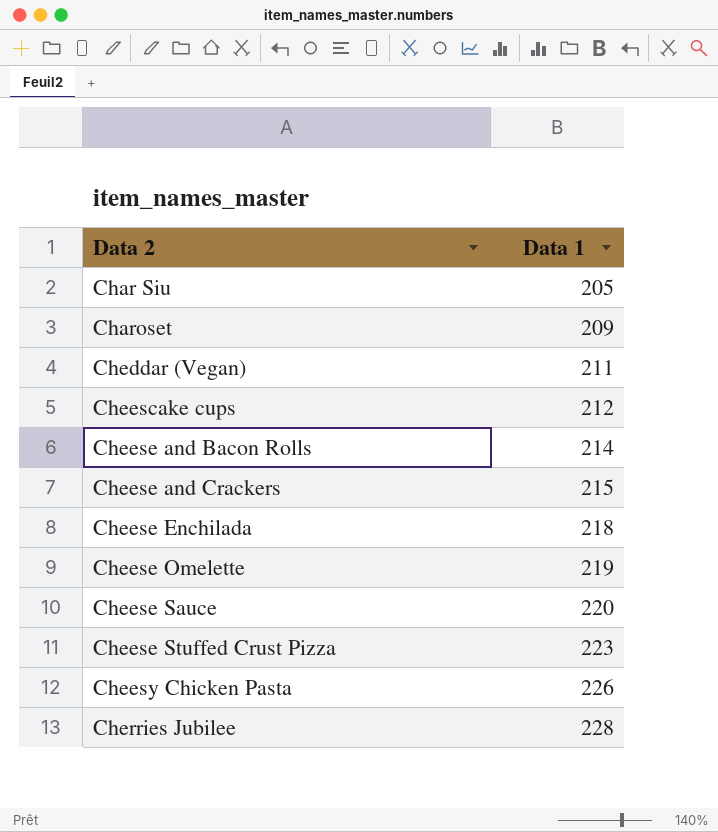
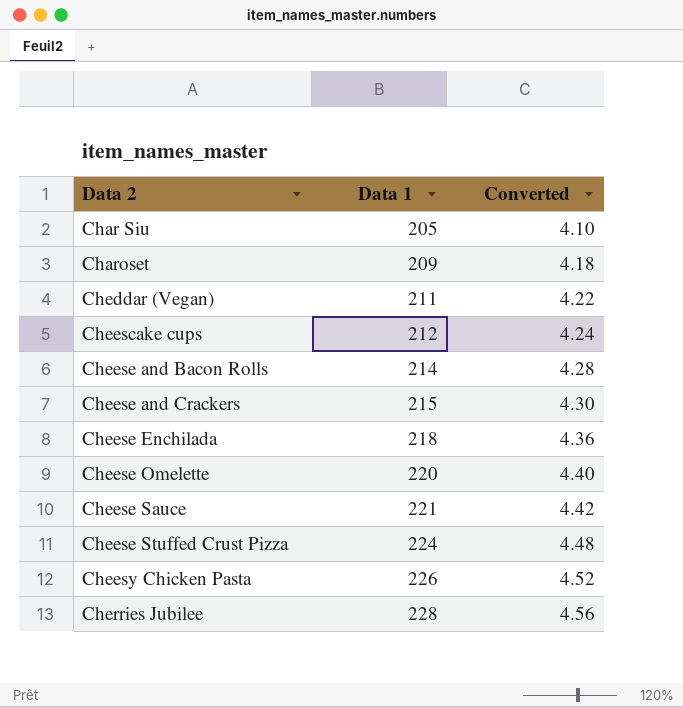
column Converted | formula: none -> [Data 1] * 0.02
Cheese Omelette | Data 1: 219 -> 220
Cheese Sauce | Data 1: 220 -> 221
Cheese Stuffed Crust Pizza | Data 1: 223 -> 224

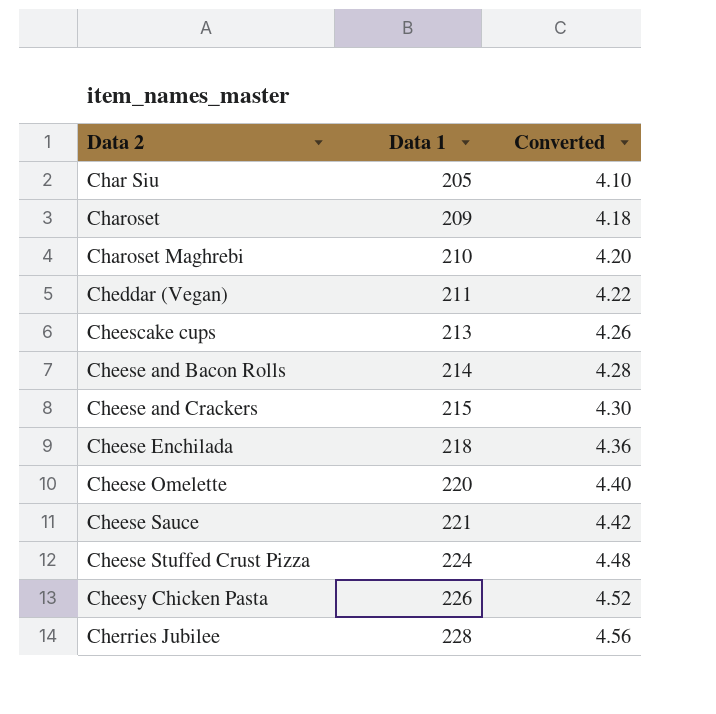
row Charoset Maghrebi: none -> 210 | 4.20
Cheescake cups | Data 1: 212 -> 213
Cheescake cups | Converted: 4.24 -> 4.26

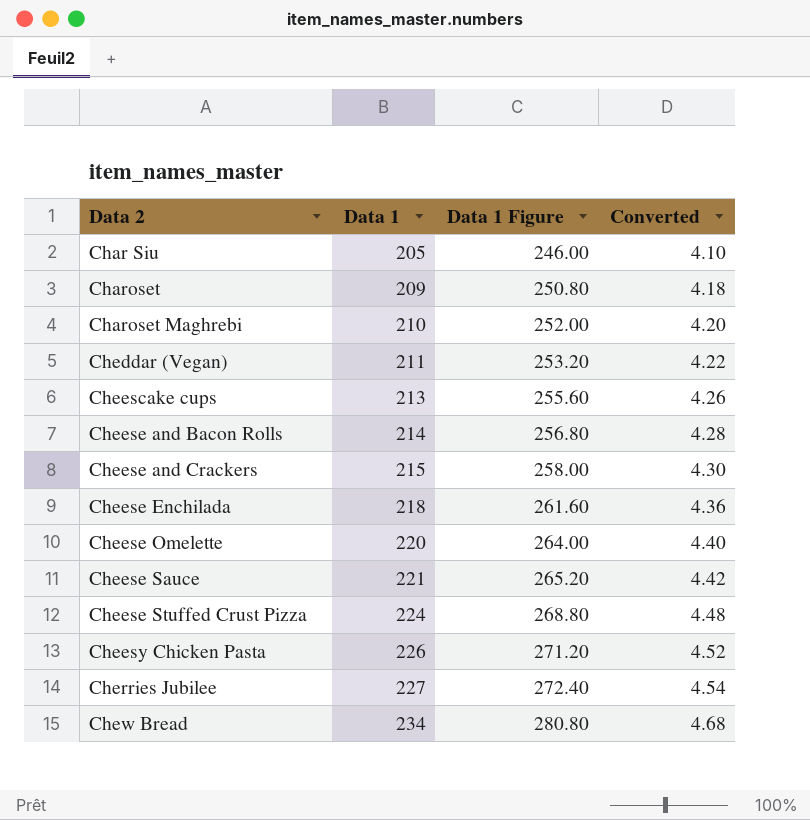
column Data 1 Figure | formula: none -> [Data 1] * 1.2
Cherries Jubilee | Data 1: 228 -> 227
Cherries Jubilee | Converted: 4.56 -> 4.54
row Chew Bread: none -> 234 | 280.80 | 4.68

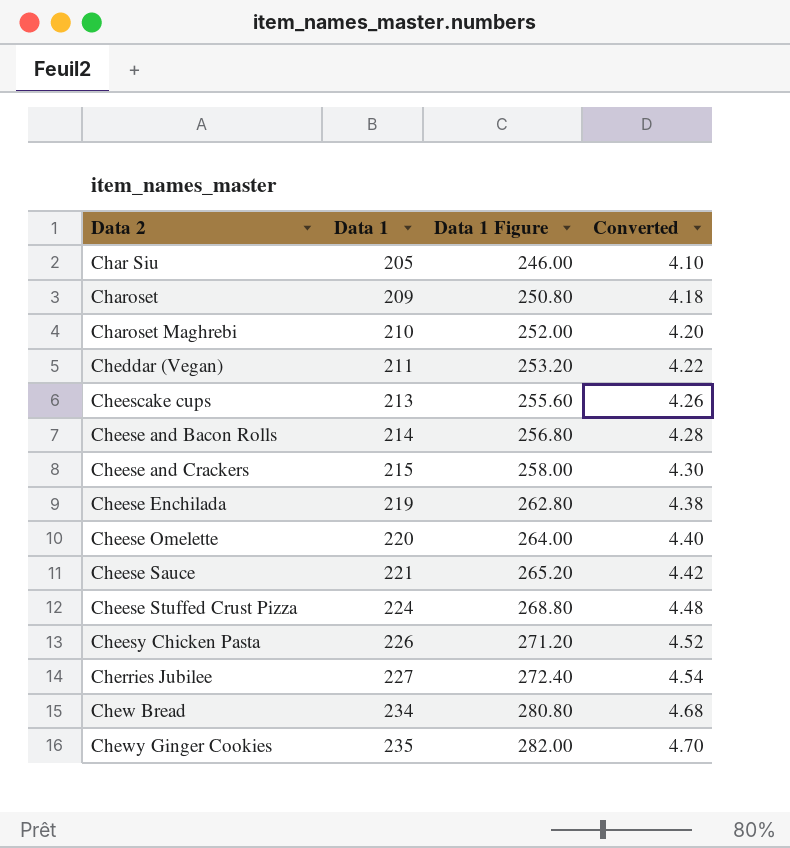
Cheese Enchilada | Data 1: 218 -> 219
Cheese Enchilada | Data 1 Figure: 261.60 -> 262.80
Cheese Enchilada | Converted: 4.36 -> 4.38
row Chewy Ginger Cookies: none -> 235 | 282.00 | 4.70

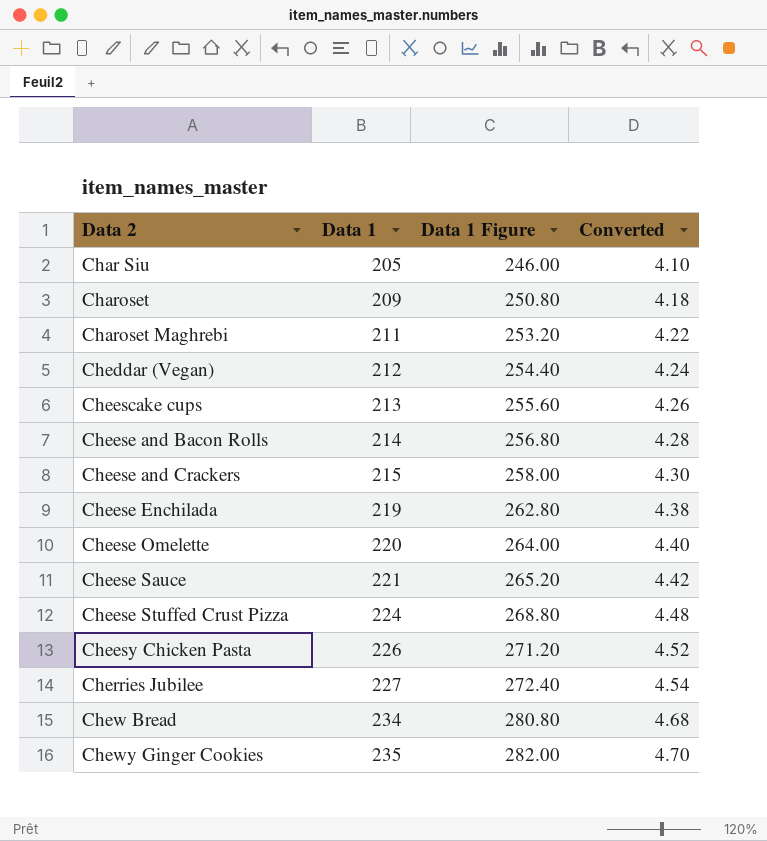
Charoset Maghrebi | Data 1: 210 -> 211
Charoset Maghrebi | Data 1 Figure: 252.00 -> 253.20
Charoset Maghrebi | Converted: 4.20 -> 4.22
Cheddar (Vegan) | Data 1: 211 -> 212
Cheddar (Vegan) | Data 1 Figure: 253.20 -> 254.40
Cheddar (Vegan) | Converted: 4.22 -> 4.24

